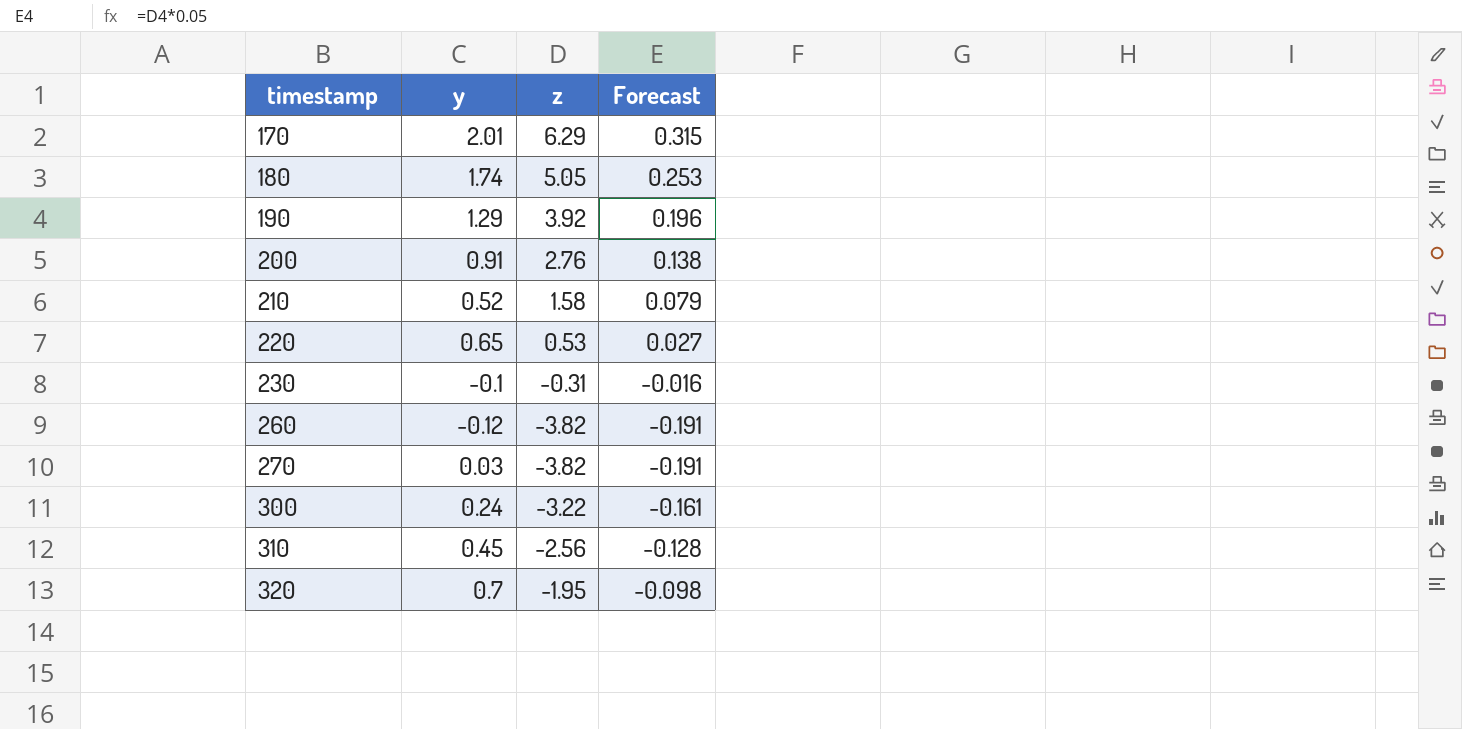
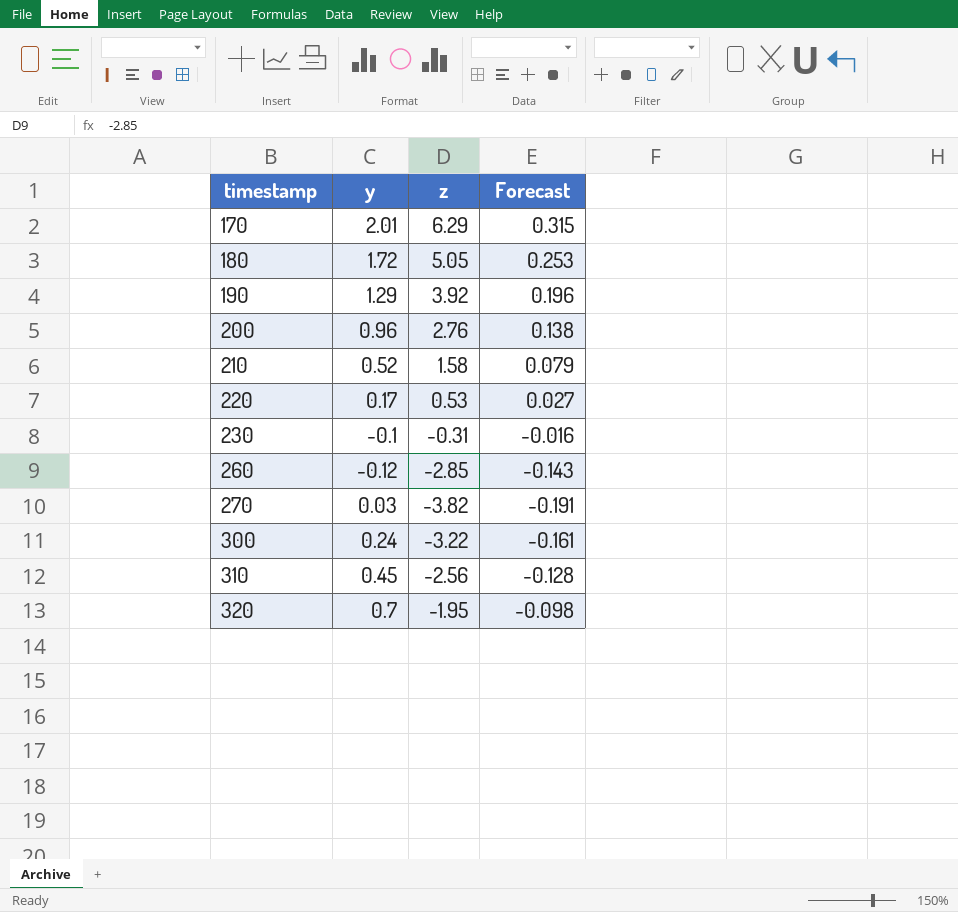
180 | y: 1.74 -> 1.72
200 | y: 0.91 -> 0.96
220 | y: 0.65 -> 0.17
260 | z: -3.82 -> -2.85
260 | Forecast: -0.191 -> -0.143

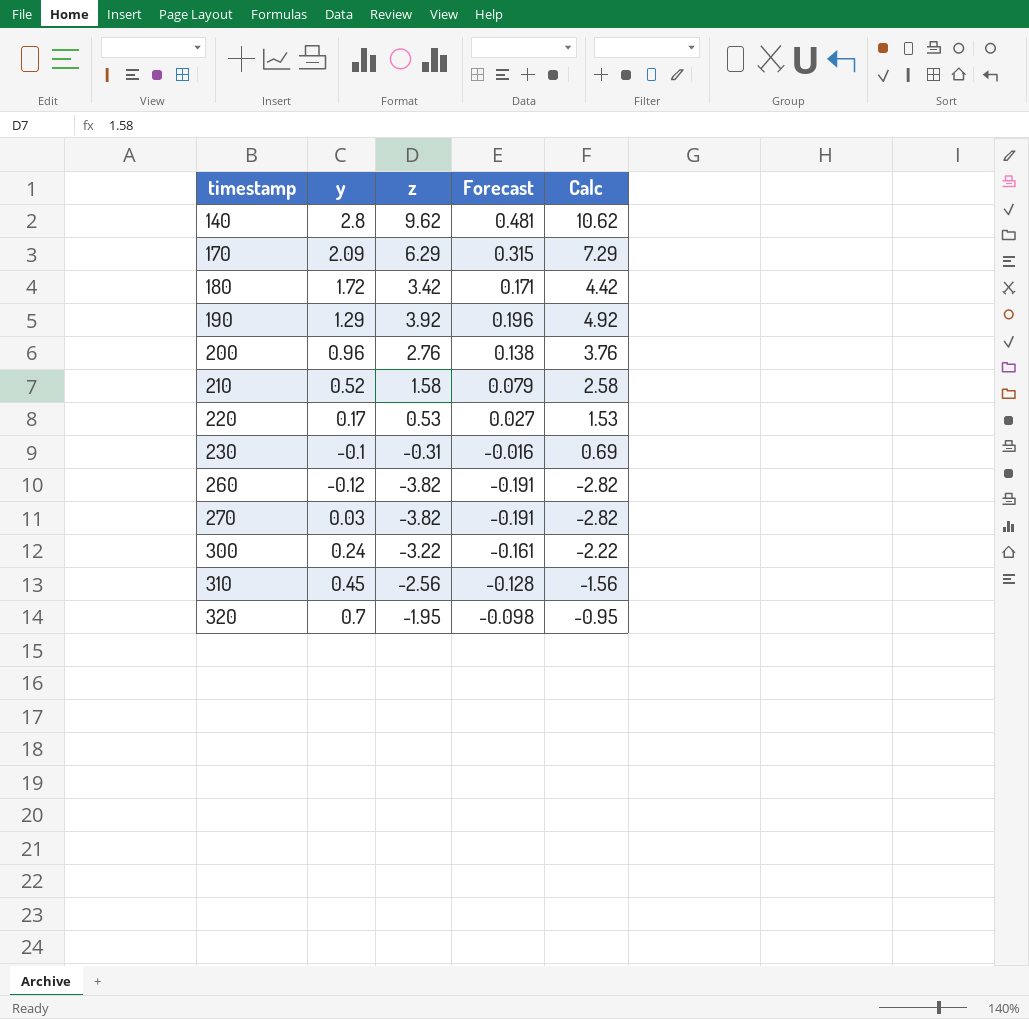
column Calc | formula: none -> [z] + 1
row 140: none -> 2.8 | 9.62 | 0.481 | 10.62
170 | y: 2.01 -> 2.09
180 | z: 5.05 -> 3.42
180 | Forecast: 0.253 -> 0.171
260 | z: -2.85 -> -3.82
260 | Forecast: -0.143 -> -0.191

